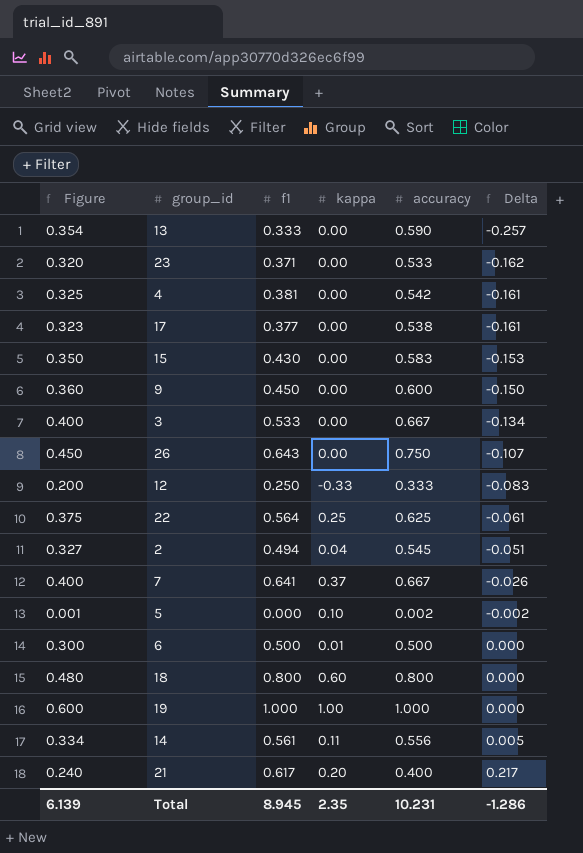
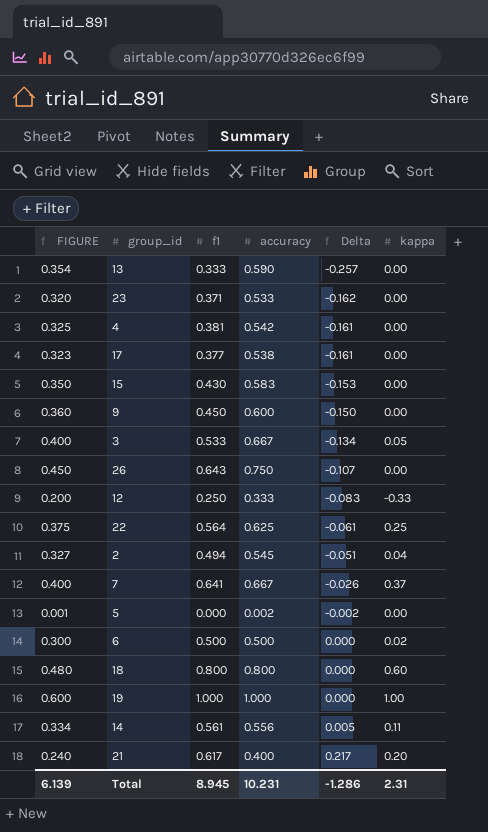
column name: Figure -> FIGURE
column kappa | position: 4 -> 6
3 | kappa: 0.00 -> 0.05
5 | kappa: 0.10 -> 0.00
6 | kappa: 0.01 -> 0.02
Total | kappa: 2.35 -> 2.31

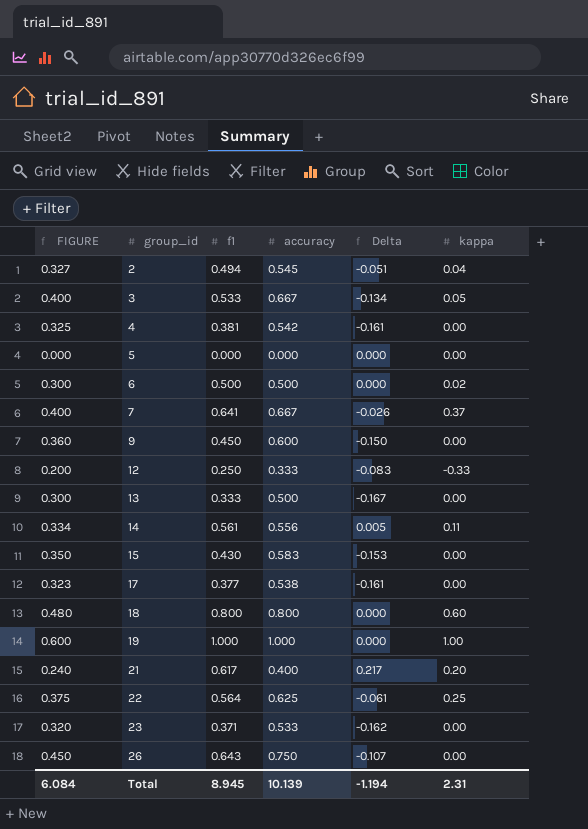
row order: Delta ascending -> group_id ascending
5 | FIGURE: 0.001 -> 0.000
5 | accuracy: 0.002 -> 0.000
5 | Delta: -0.002 -> 0.000
13 | FIGURE: 0.354 -> 0.300
13 | accuracy: 0.590 -> 0.500
13 | Delta: -0.257 -> -0.167
Total | FIGURE: 6.139 -> 6.084
Total | accuracy: 10.231 -> 10.139
Total | Delta: -1.286 -> -1.194

